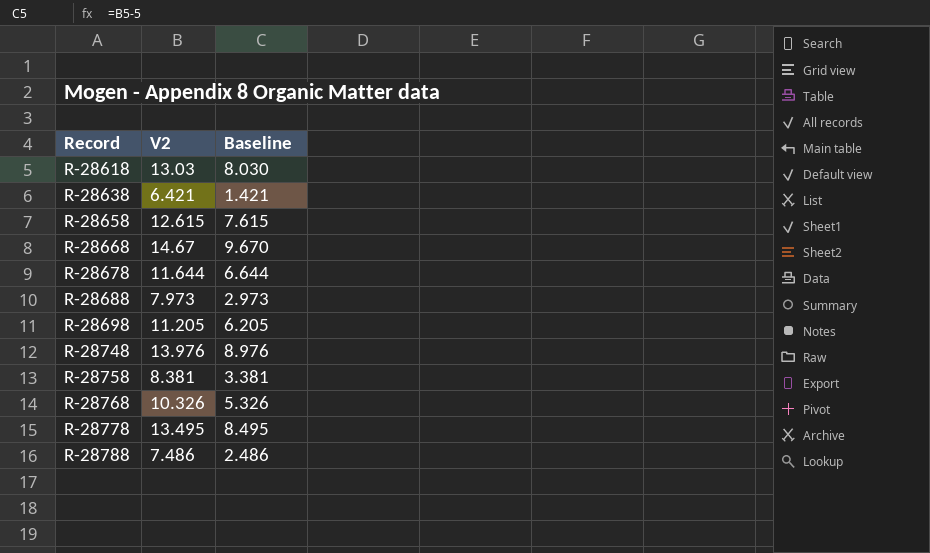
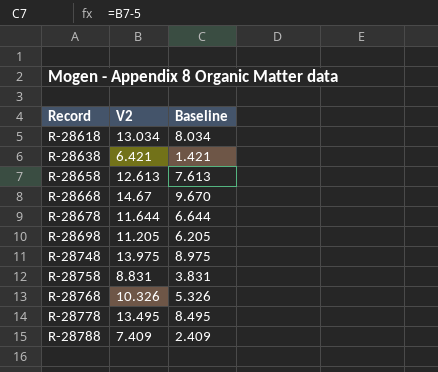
row R-28688: 7.973 | 2.973 -> none
R-28618 | V2: 13.03 -> 13.034
R-28618 | Baseline: 8.030 -> 8.034
R-28658 | V2: 12.615 -> 12.613
R-28658 | Baseline: 7.615 -> 7.613
R-28748 | V2: 13.976 -> 13.975
R-28748 | Baseline: 8.976 -> 8.975
R-28758 | V2: 8.381 -> 8.831
R-28758 | Baseline: 3.381 -> 3.831
R-28788 | V2: 7.486 -> 7.409
R-28788 | Baseline: 2.486 -> 2.409

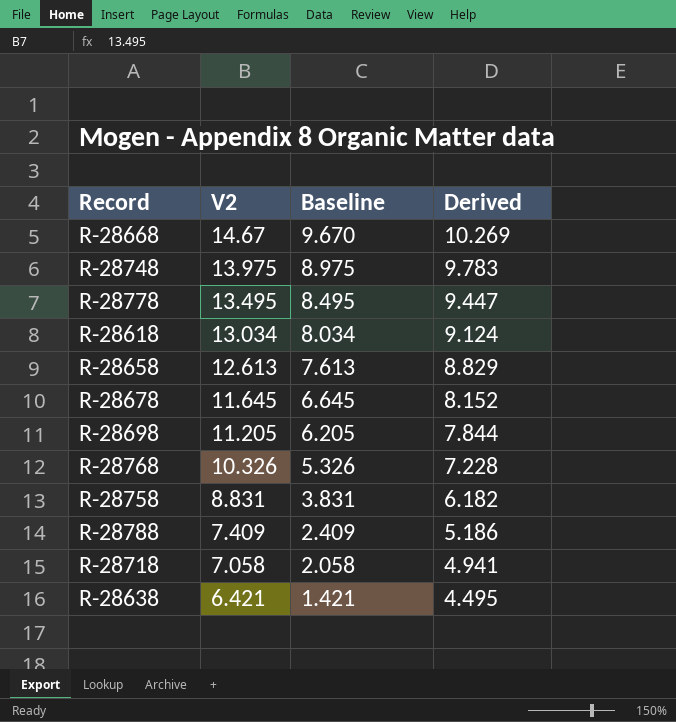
row order: Record ascending -> V2 descending
column Derived | formula: none -> [V2] * 0.7
R-28678 | V2: 11.644 -> 11.645
R-28678 | Baseline: 6.644 -> 6.645
row R-28718: none -> 7.058 | 2.058 | 4.941

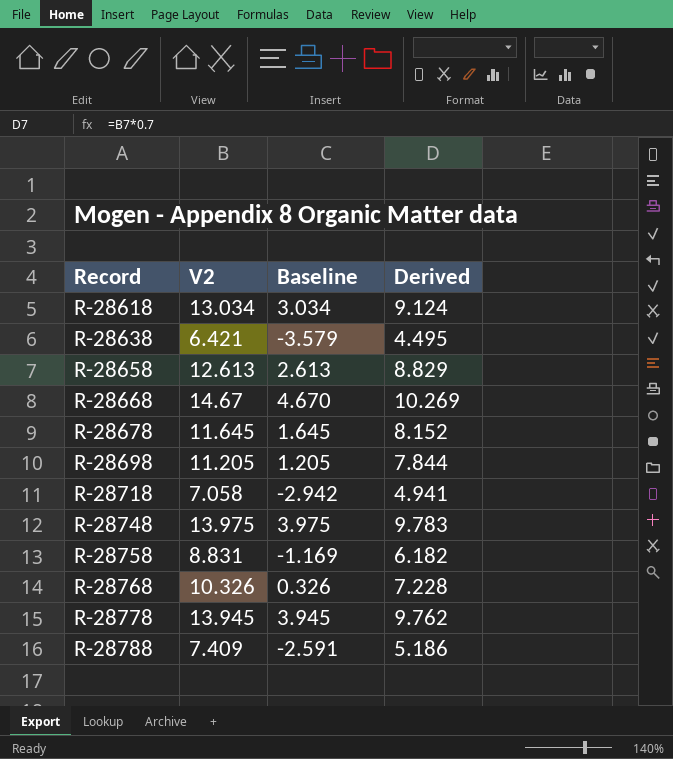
row order: V2 descending -> Record ascending
column Baseline | formula: [V2] - 5 -> [V2] - 10
R-28778 | V2: 13.495 -> 13.945
R-28778 | Derived: 9.447 -> 9.762

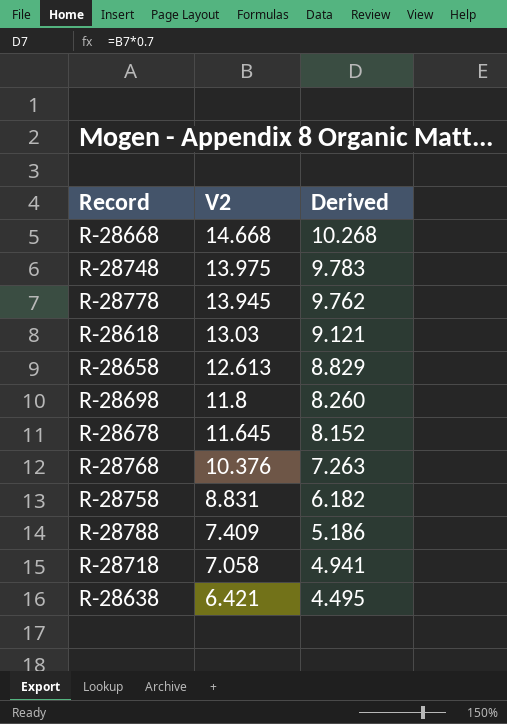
row order: Record ascending -> V2 descending
column Baseline | formula: [V2] - 10 -> none
R-28668 | V2: 14.67 -> 14.668
R-28668 | Derived: 10.269 -> 10.268
R-28618 | V2: 13.034 -> 13.03
R-28618 | Derived: 9.124 -> 9.121
R-28698 | V2: 11.205 -> 11.8
R-28698 | Derived: 7.844 -> 8.260
R-28768 | V2: 10.326 -> 10.376
R-28768 | Derived: 7.228 -> 7.263

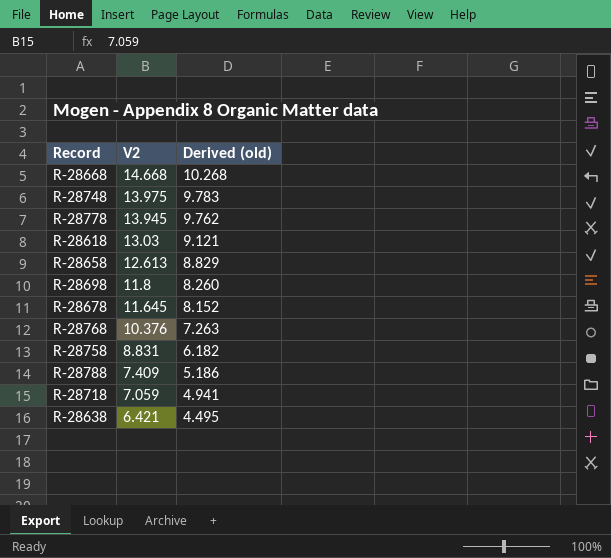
column name: Derived -> Derived (old)
R-28718 | V2: 7.058 -> 7.059

